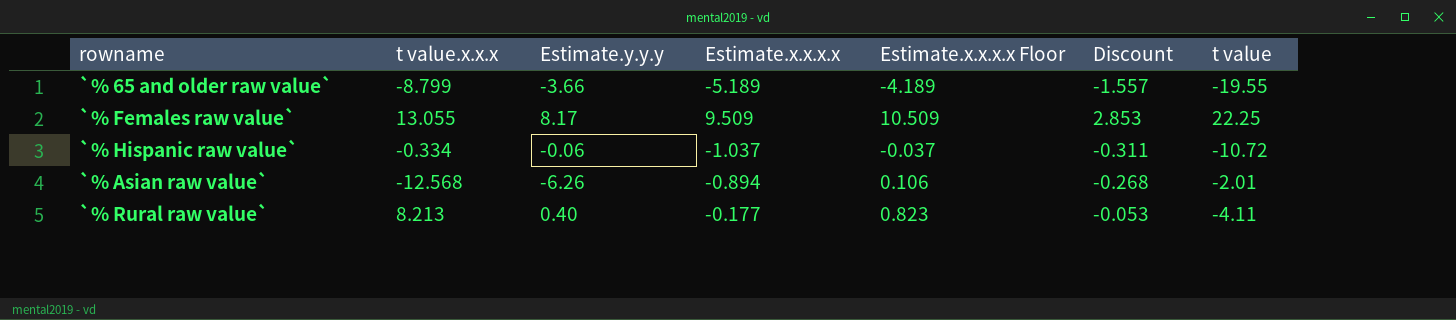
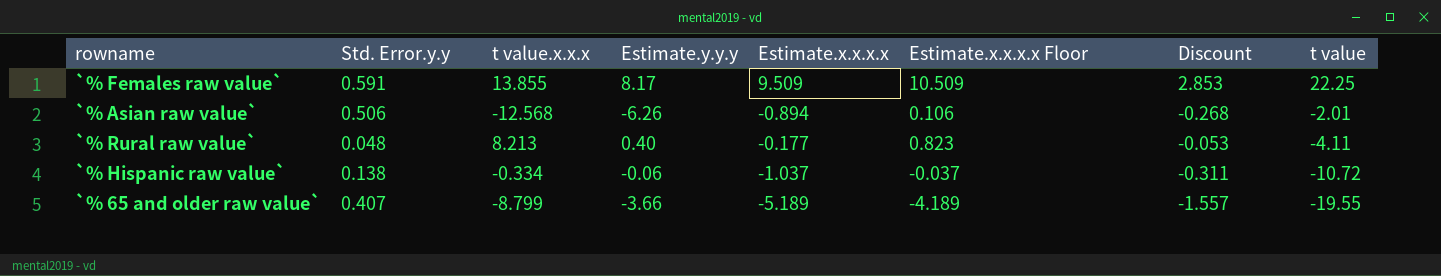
row order: none -> t value descending
column Std. Error.y.y | position: none -> 2
`% Females raw value` | t value.x.x.x: 13.055 -> 13.855

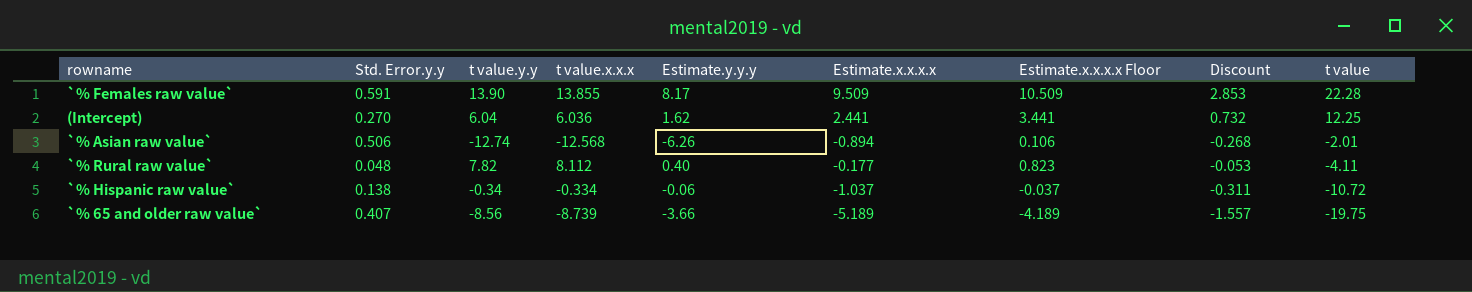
column t value.y.y | position: none -> 3
`% Females raw value` | t value: 22.25 -> 22.28
row (Intercept): none -> 0.270 | 6.04 | 6.036 | 1.62 | 2.441 | 3.441 | 0.732 | 12.25
`% Rural raw value` | t value.x.x.x: 8.213 -> 8.112
`% 65 and older raw value` | t value.x.x.x: -8.799 -> -8.739
`% 65 and older raw value` | t value: -19.55 -> -19.75

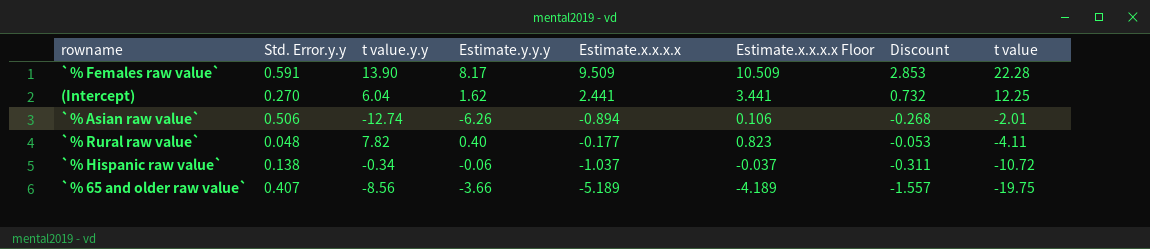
column t value.x.x.x | position: 4 -> none

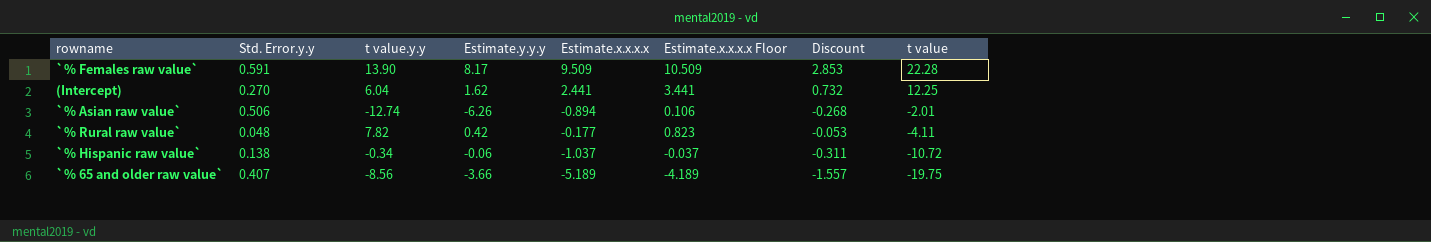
`% Rural raw value` | Estimate.y.y.y: 0.40 -> 0.42

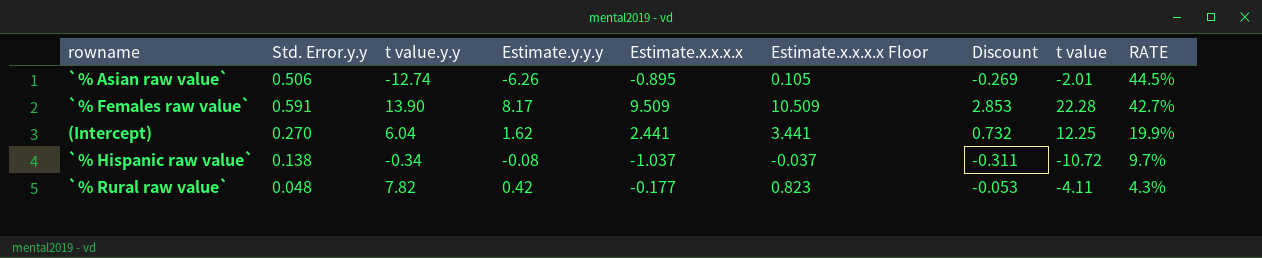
row order: t value descending -> RATE descending
column RATE | formula: none -> [Estimate.x.x.x.x] / [t value]
row `% 65 and older raw value`: 0.407 | -8.56 | -3.66 | -5.189 | -4.189 | -1.557 | -19.75 -> none
`% Asian raw value` | Estimate.x.x.x.x: -0.894 -> -0.895
`% Asian raw value` | Estimate.x.x.x.x Floor: 0.106 -> 0.105
`% Asian raw value` | Discount: -0.268 -> -0.269
`% Hispanic raw value` | Estimate.y.y.y: -0.06 -> -0.08

